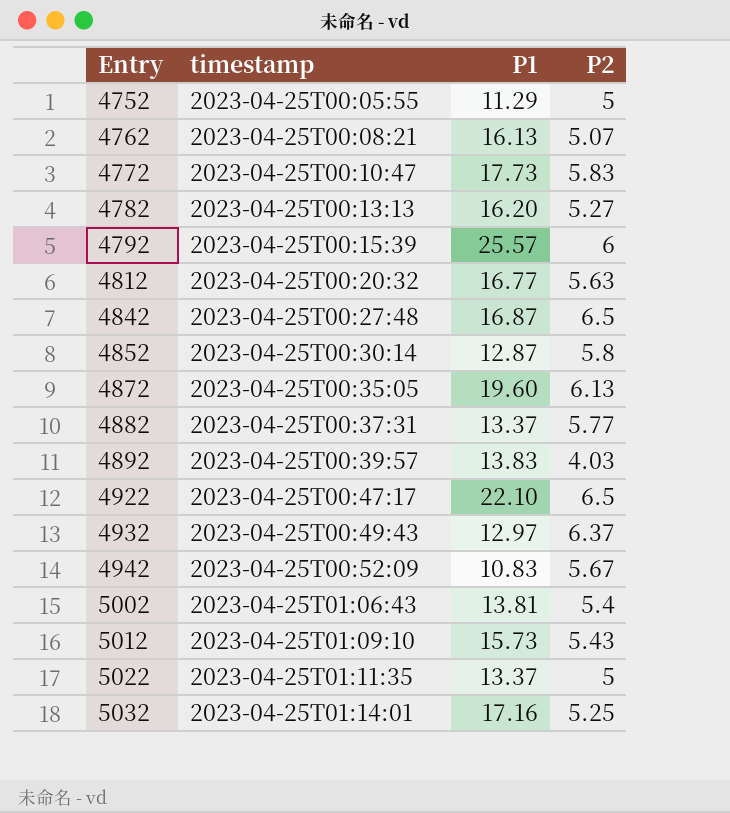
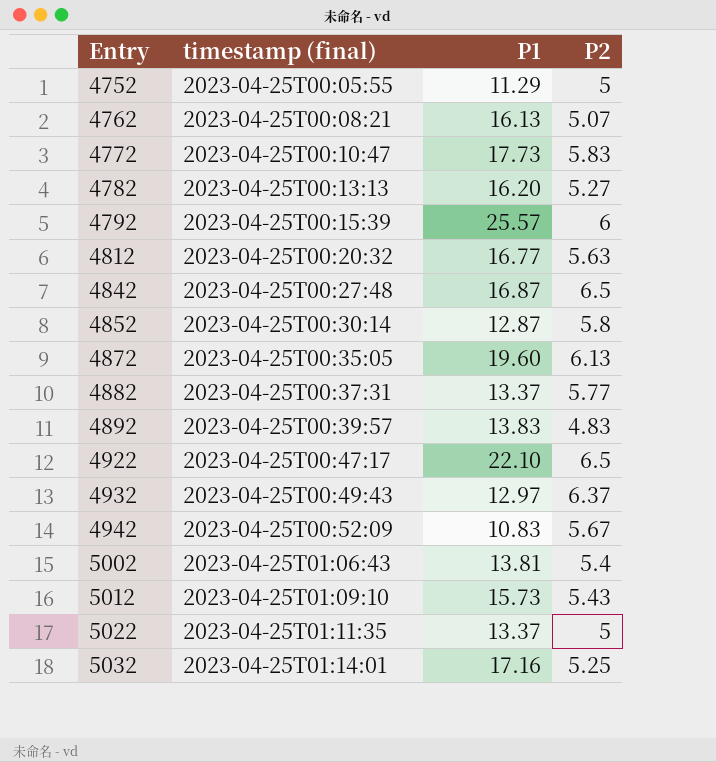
column name: timestamp -> timestamp (final)
4892 | P2: 4.03 -> 4.83

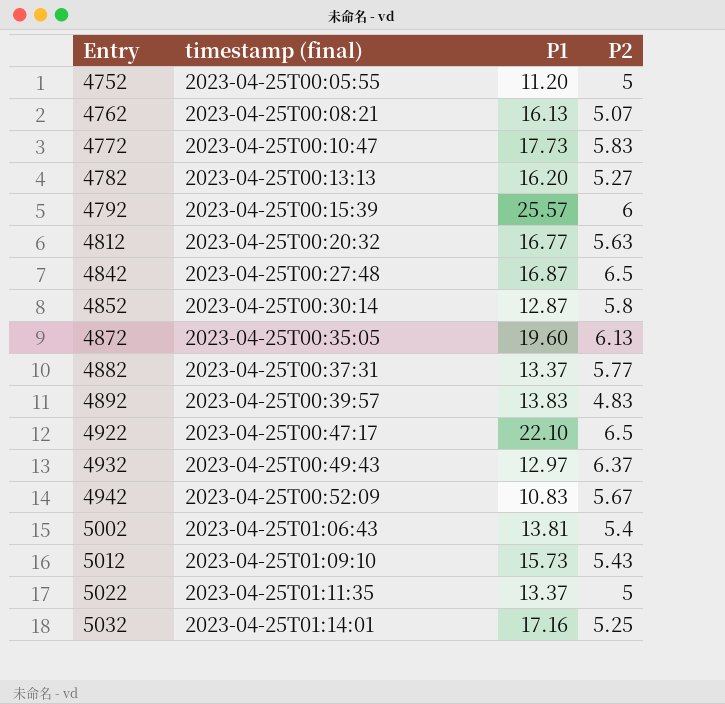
4752 | P1: 11.29 -> 11.20

